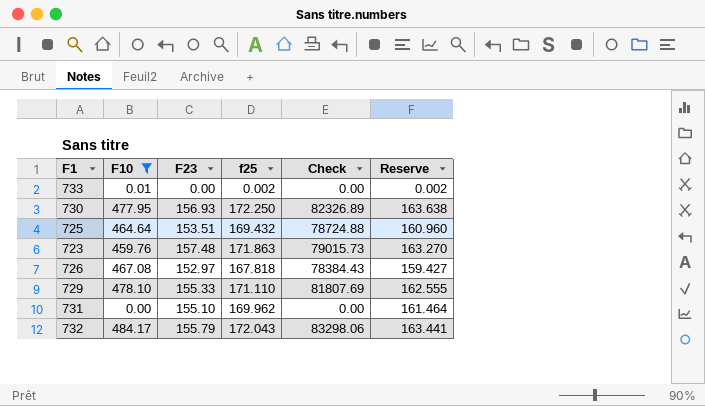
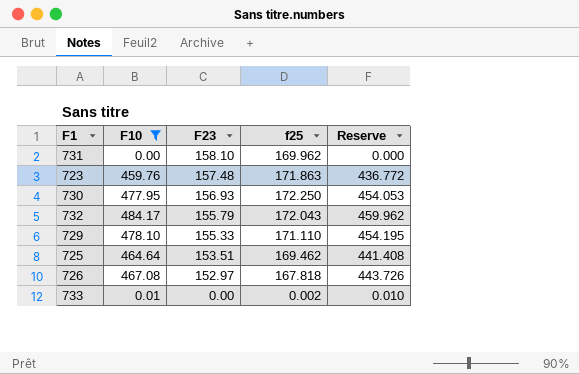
row order: none -> F23 descending
column Check | formula: [F10] * [f25] -> none
column Reserve | formula: [f25] * 0.95 -> [F10] * 0.95
731 | F23: 155.10 -> 158.10
725 | f25: 169.432 -> 169.462

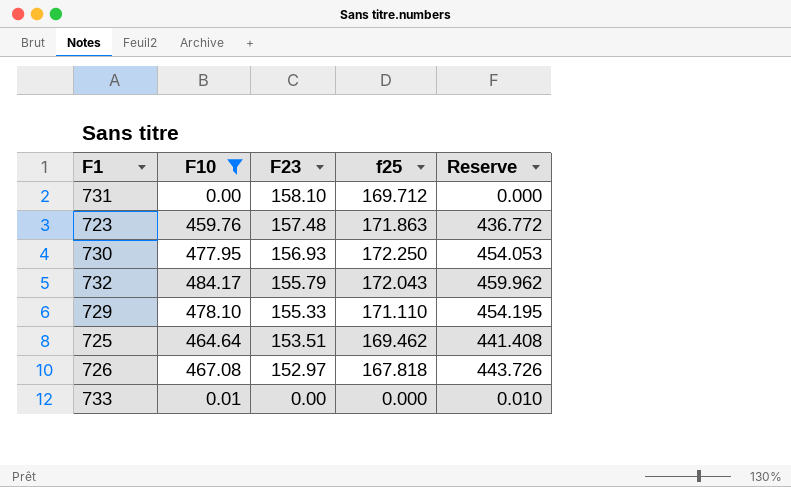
731 | f25: 169.962 -> 169.712
733 | f25: 0.002 -> 0.000

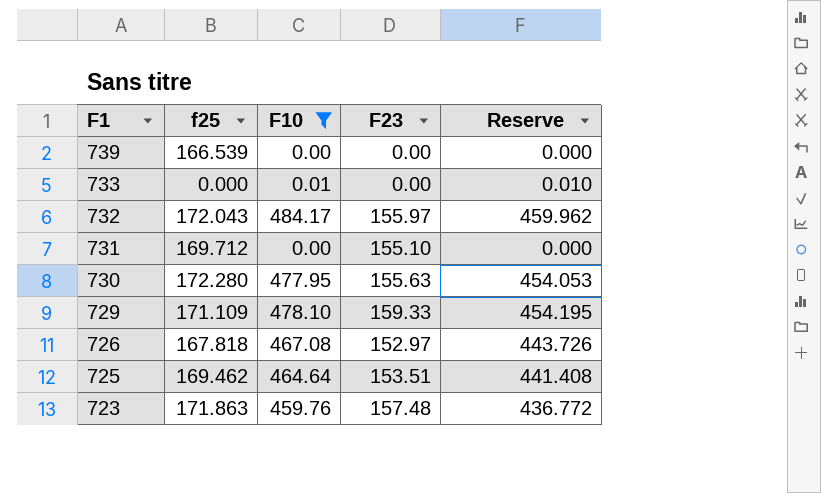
row order: F23 descending -> F1 descending
column f25 | position: 4 -> 2
row 739: none -> 166.539 | 0.00 | 0.00 | 0.000
732 | F23: 155.79 -> 155.97
731 | F23: 158.10 -> 155.10
730 | f25: 172.250 -> 172.280
730 | F23: 156.93 -> 155.63
729 | f25: 171.110 -> 171.109
729 | F23: 155.33 -> 159.33

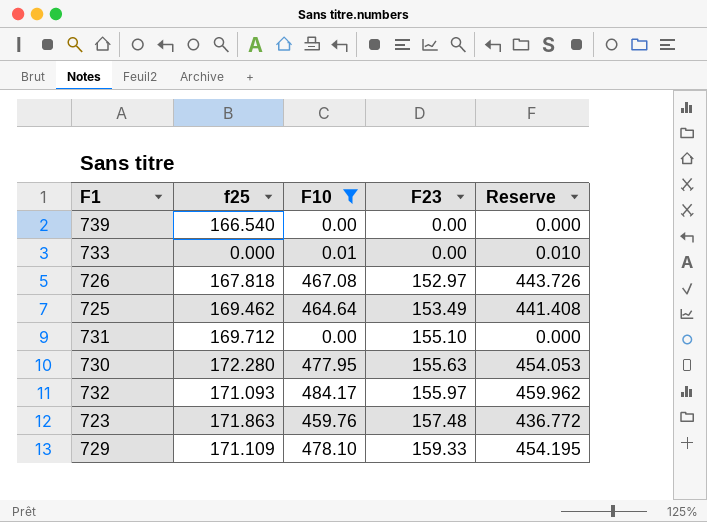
row order: F1 descending -> F23 ascending
739 | f25: 166.539 -> 166.540
725 | F23: 153.51 -> 153.49
732 | f25: 172.043 -> 171.093

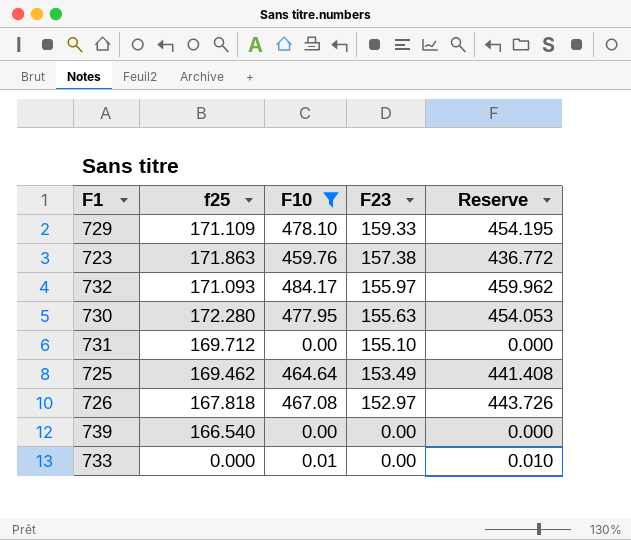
row order: F23 ascending -> F23 descending
723 | F23: 157.48 -> 157.38

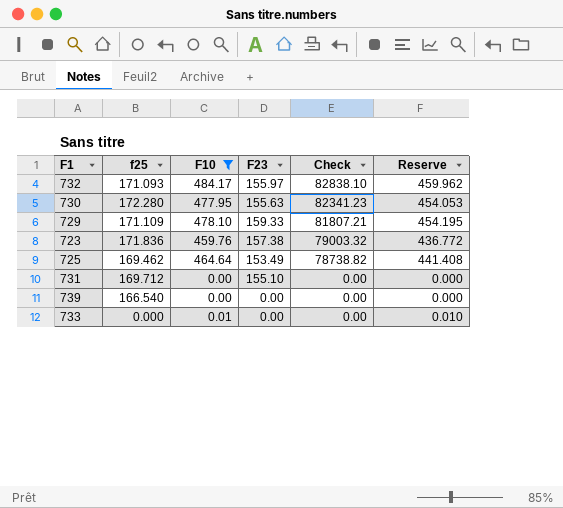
row order: F23 descending -> Check descending
column Check | formula: none -> [f25] * [F10]
row 726: 167.818 | 467.08 | 152.97 | 443.726 -> none
723 | f25: 171.863 -> 171.836

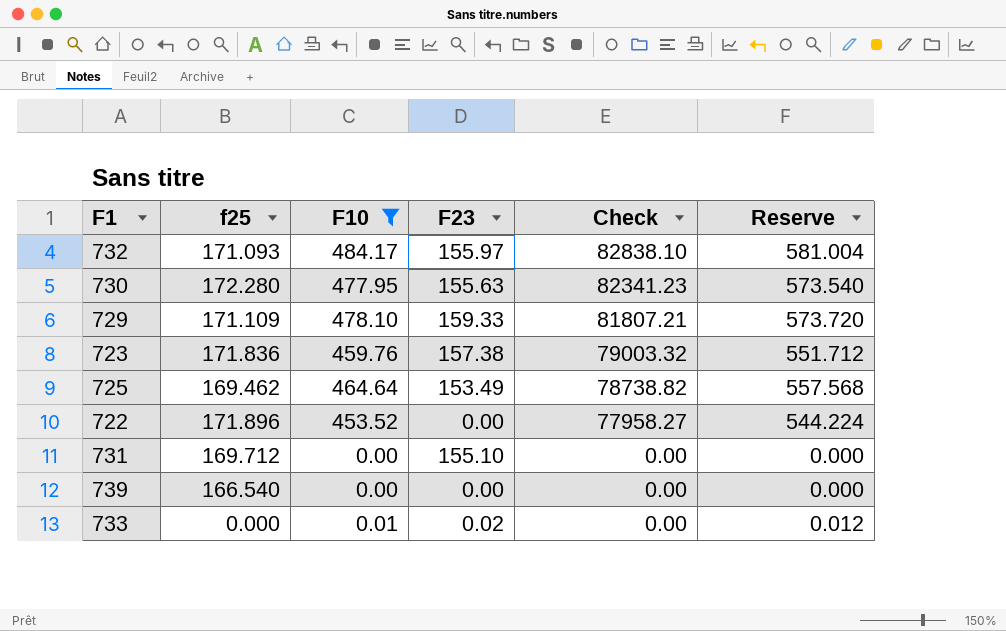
column Reserve | formula: [F10] * 0.95 -> [F10] * 1.2
row 722: none -> 171.896 | 453.52 | 0.00 | 77958.27 | 544.224
733 | F23: 0.00 -> 0.02

